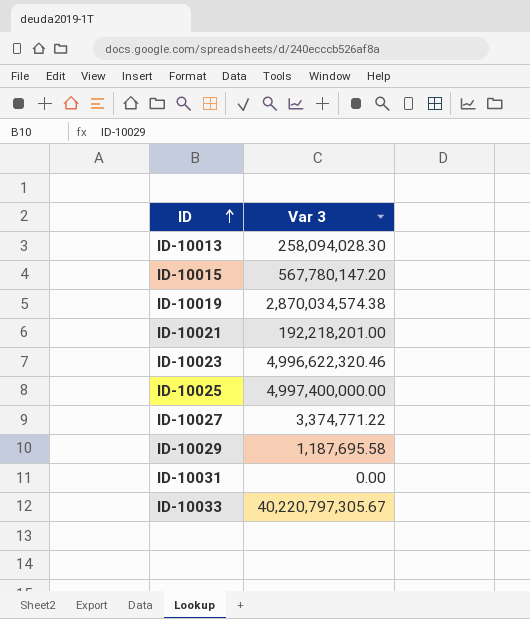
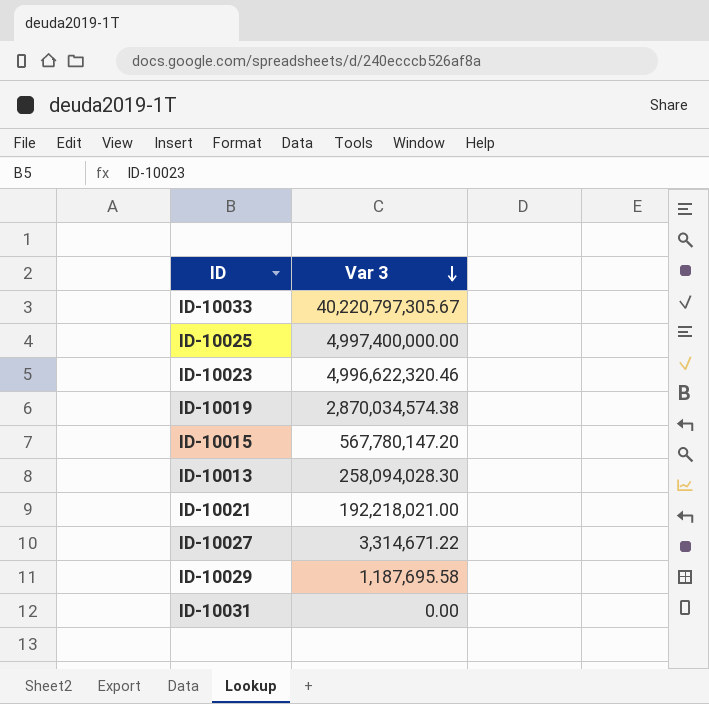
row order: ID ascending -> Var 3 descending
ID-10021 | Var 3: 192,218,201.00 -> 192,218,021.00
ID-10027 | Var 3: 3,374,771.22 -> 3,314,671.22

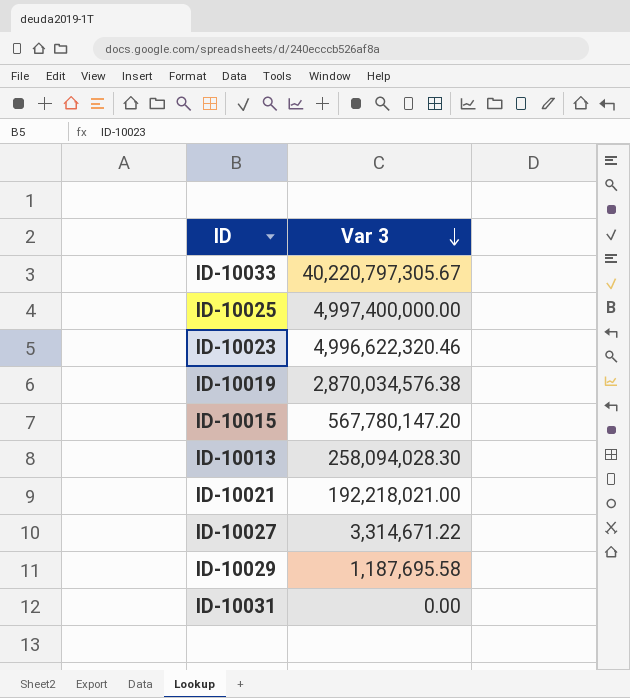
ID-10019 | Var 3: 2,870,034,574.38 -> 2,870,034,576.38

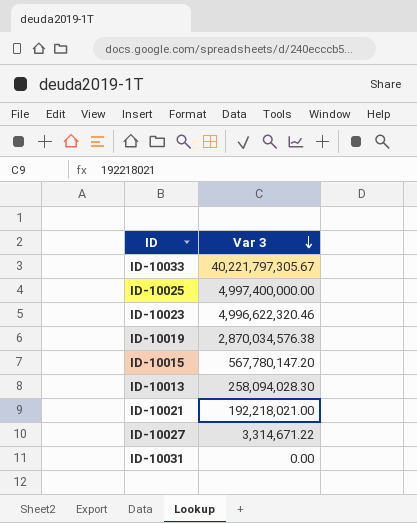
row ID-10029: 1,187,695.58 -> none
ID-10033 | Var 3: 40,220,797,305.67 -> 40,221,797,305.67

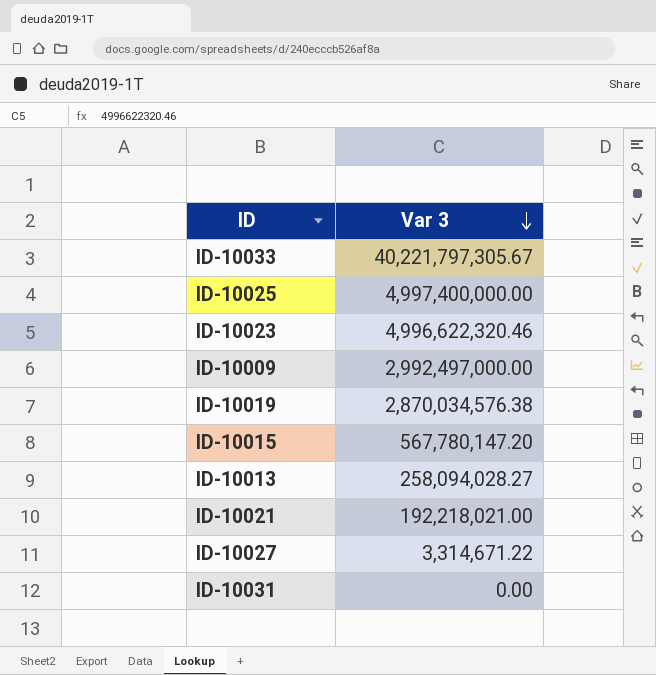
row ID-10009: none -> 2,992,497,000.00
ID-10013 | Var 3: 258,094,028.30 -> 258,094,028.27

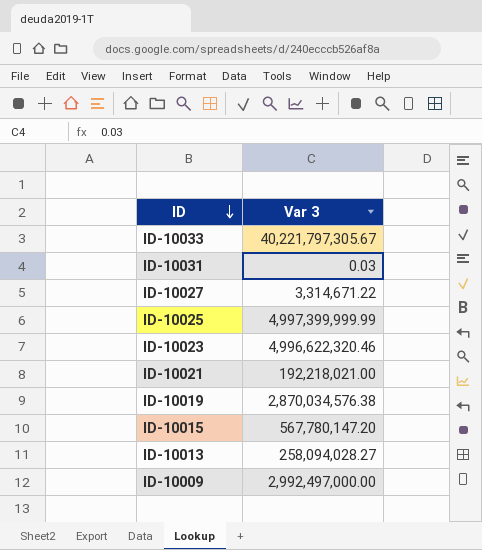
row order: Var 3 descending -> ID descending
ID-10031 | Var 3: 0.00 -> 0.03
ID-10025 | Var 3: 4,997,400,000.00 -> 4,997,399,999.99

